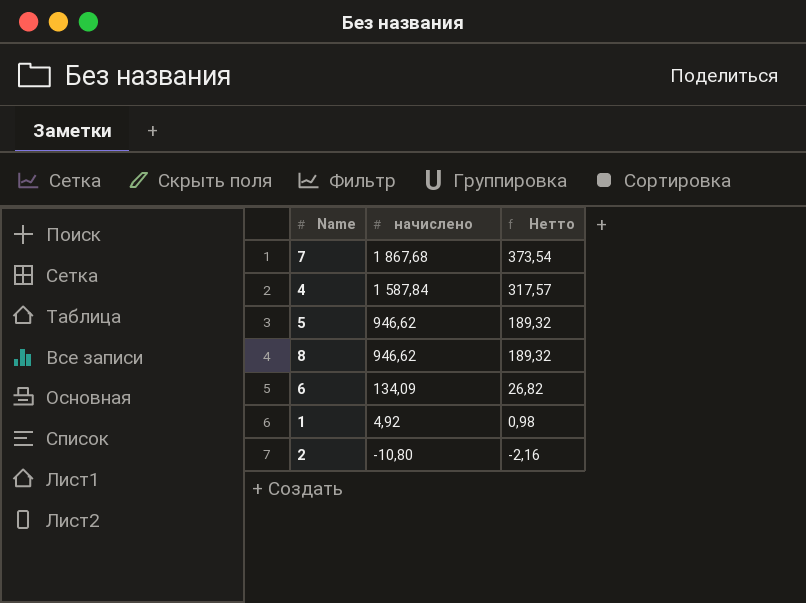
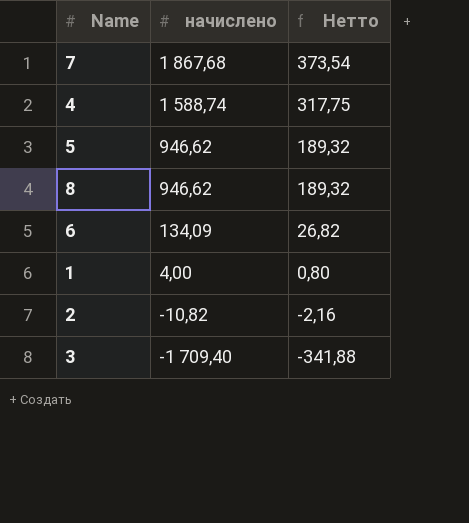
4 | начислено: 1 587,84 -> 1 588,74
4 | Нетто: 317,57 -> 317,75
1 | начислено: 4,92 -> 4,00
1 | Нетто: 0,98 -> 0,80
2 | начислено: -10,80 -> -10,82
row 3: none -> -1 709,40 | -341,88

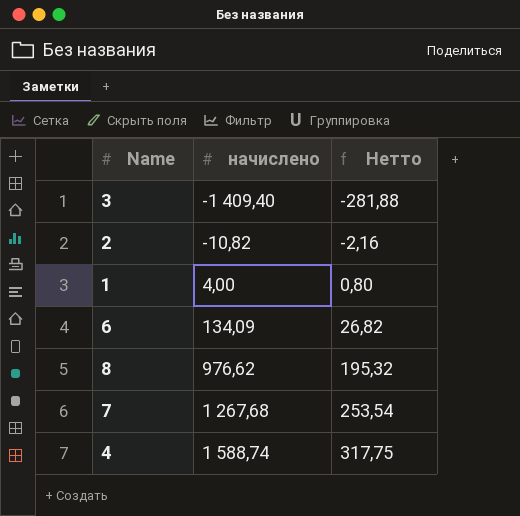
row order: начислено descending -> начислено ascending
row 5: 946,62 | 189,32 -> none
3 | начислено: -1 709,40 -> -1 409,40
3 | Нетто: -341,88 -> -281,88
8 | начислено: 946,62 -> 976,62
8 | Нетто: 189,32 -> 195,32
7 | начислено: 1 867,68 -> 1 267,68
7 | Нетто: 373,54 -> 253,54

